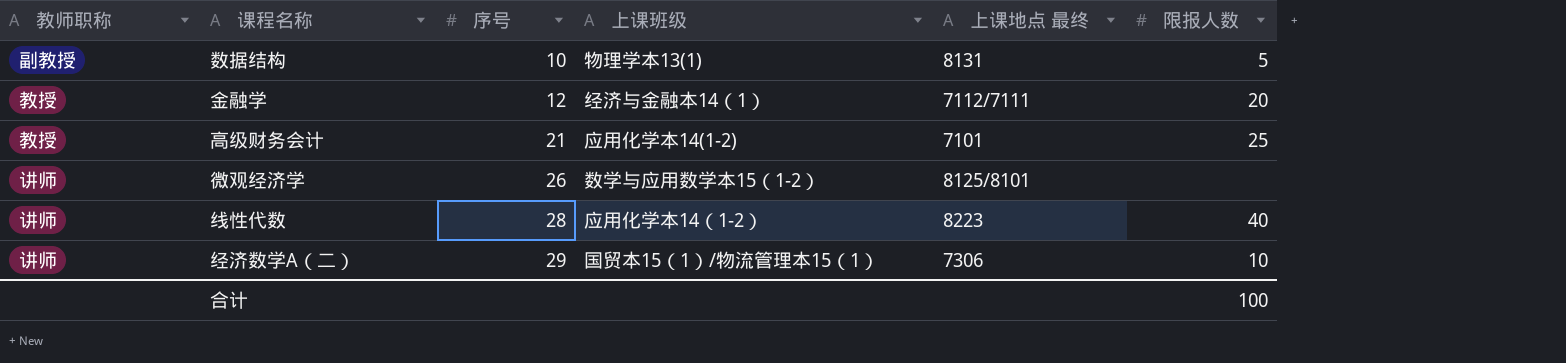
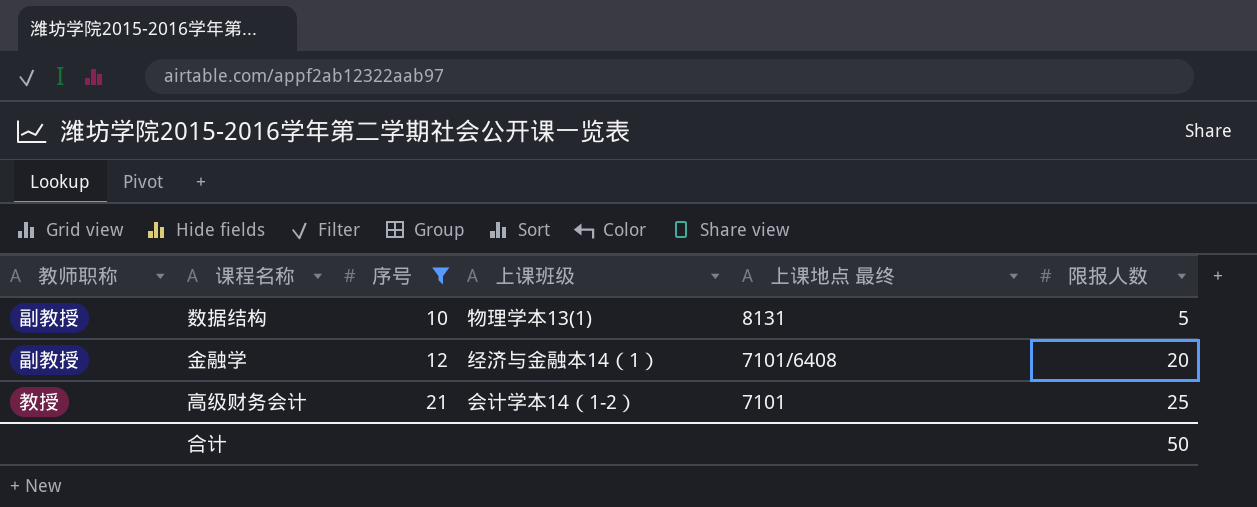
filter: none -> 序号 <= 21
金融学 | 教师职称: 教授 -> 副教授
金融学 | 上课地点 最终: 7112/7111 -> 7101/6408
高级财务会计 | 上课班级: 应用化学本14(1-2) -> 会计学本14（1-2）
合计 | 限报人数: 100 -> 50

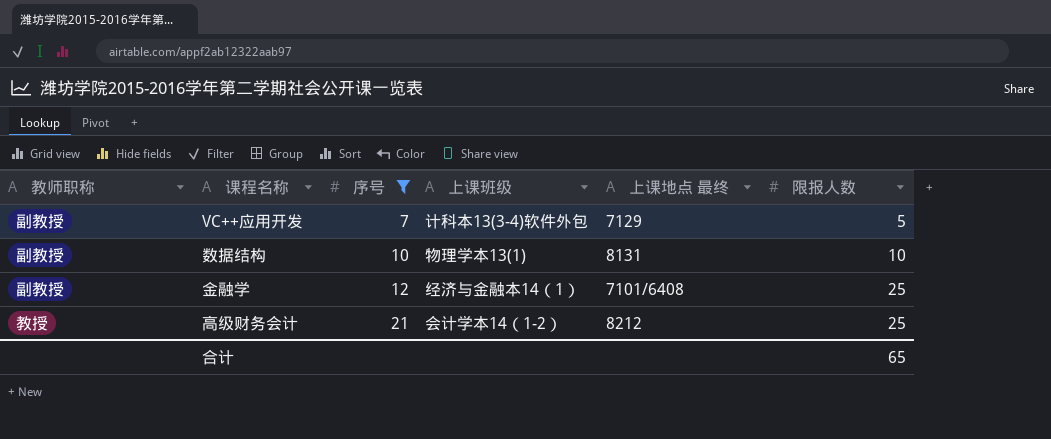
row VC++应用开发: none -> 副教授 | 7 | 计科本13(3-4)软件外包 | 7129 | 5
数据结构 | 限报人数: 5 -> 10
金融学 | 限报人数: 20 -> 25
高级财务会计 | 上课地点 最终: 7101 -> 8212
合计 | 限报人数: 50 -> 65

